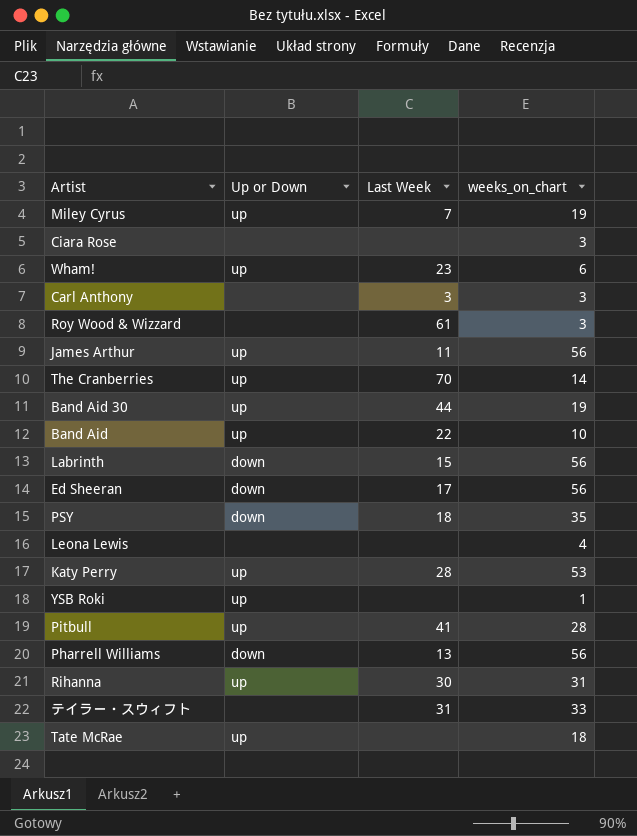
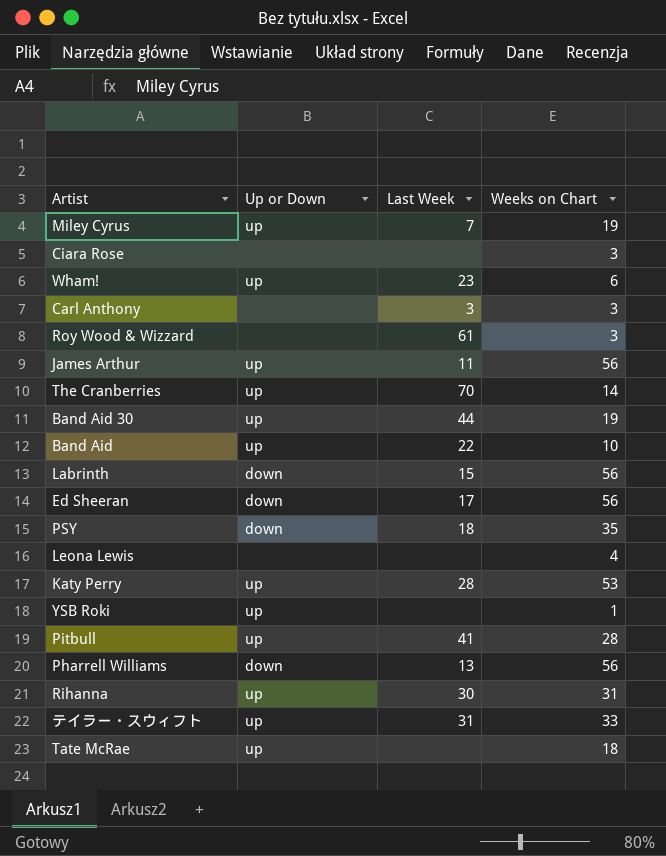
column name: weeks_on_chart -> Weeks on Chart
テイラー・スウィフト | Up or Down: none -> up

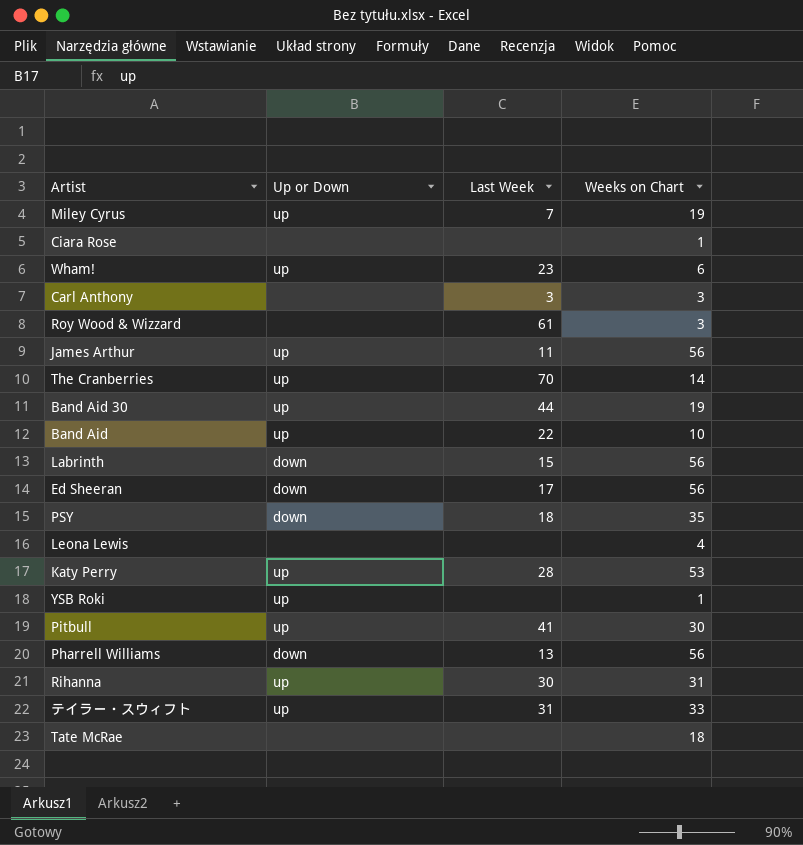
Ciara Rose | Weeks on Chart: 3 -> 1
Pitbull | Weeks on Chart: 28 -> 30
Tate McRae | Up or Down: up -> none

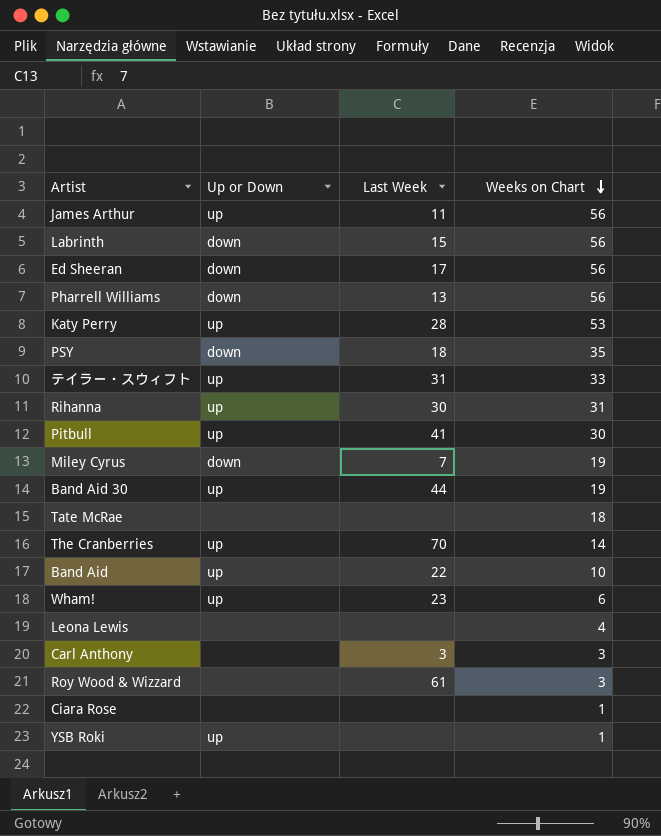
row order: none -> Weeks on Chart descending
Miley Cyrus | Up or Down: up -> down

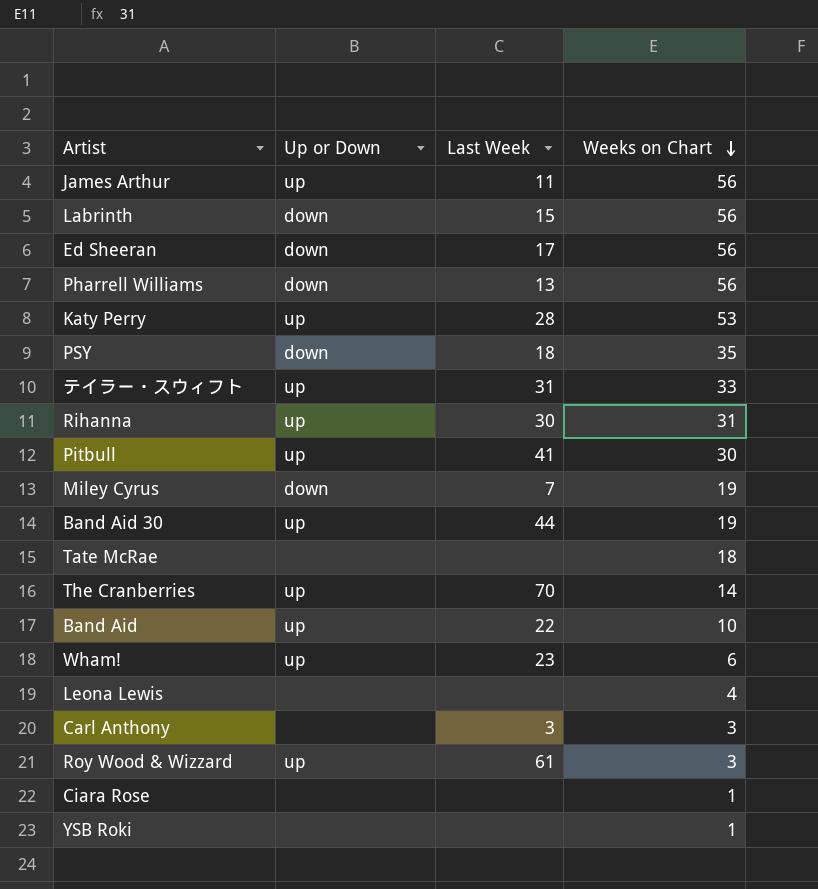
Roy Wood & Wizzard | Up or Down: none -> up
YSB Roki | Up or Down: up -> none

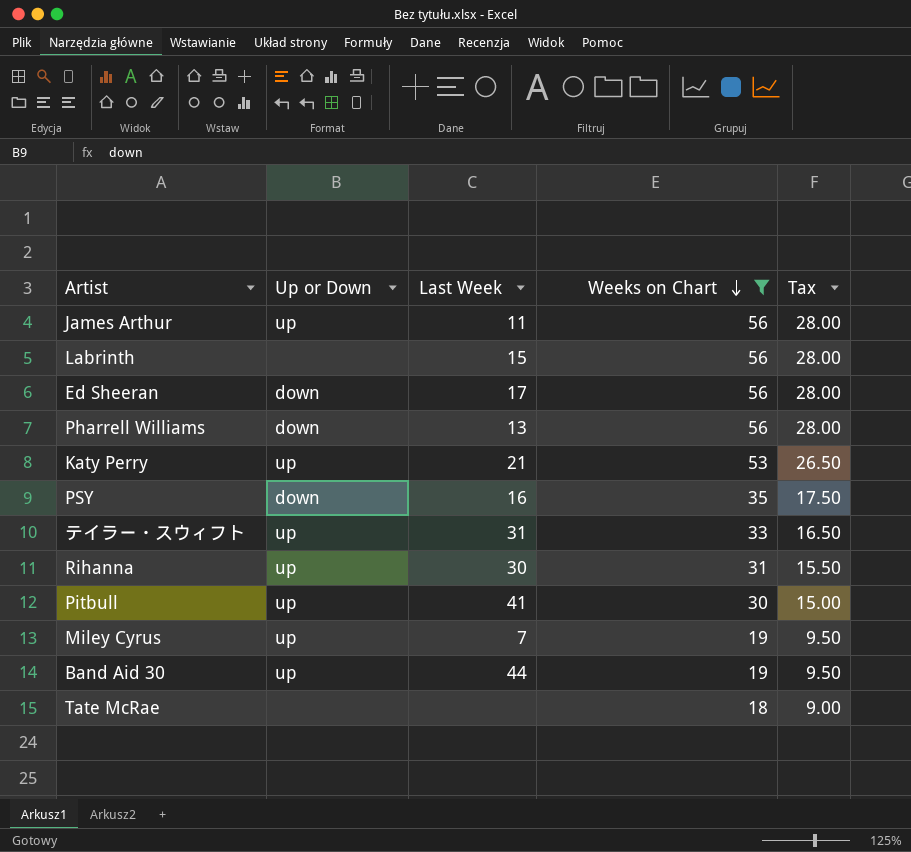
filter: none -> Weeks on Chart >= 18
column Tax | formula: none -> [Weeks on Chart] * 0.5
Labrinth | Up or Down: down -> none
Katy Perry | Last Week: 28 -> 21
PSY | Last Week: 18 -> 16
Miley Cyrus | Up or Down: down -> up

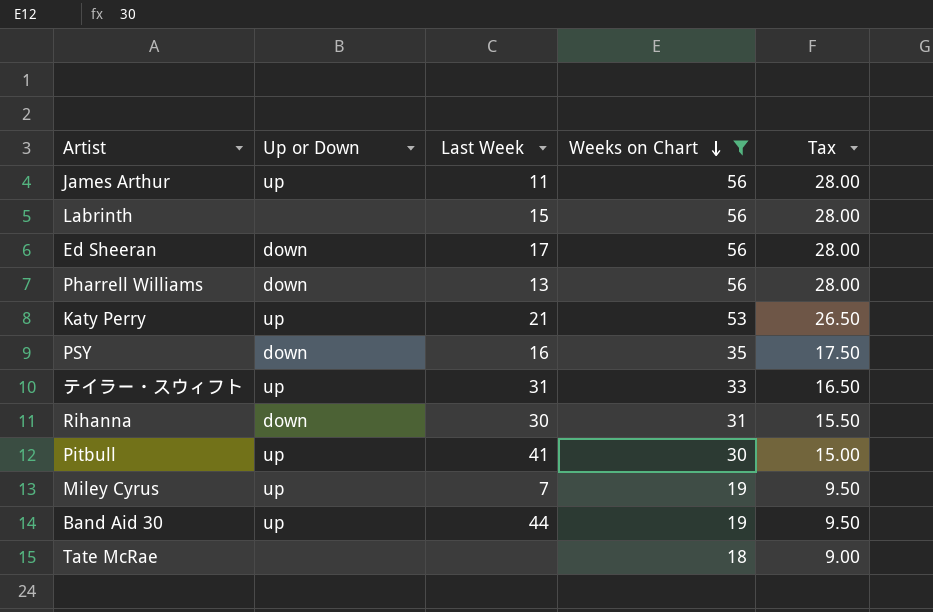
Rihanna | Up or Down: up -> down

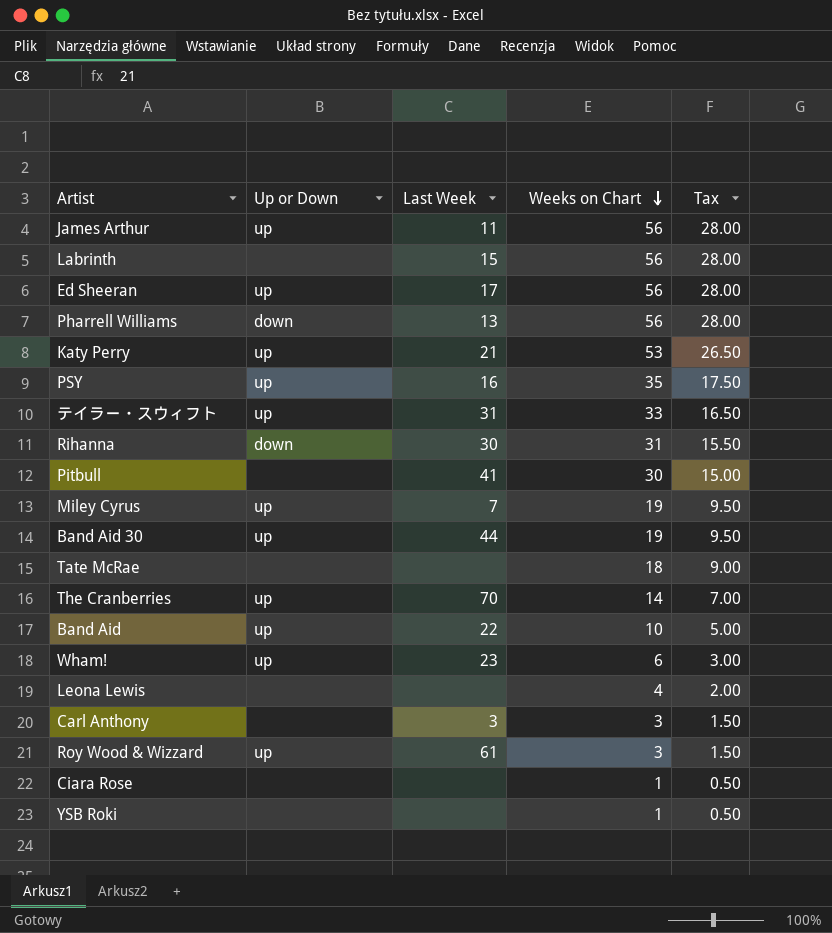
filter: Weeks on Chart >= 18 -> none
Ed Sheeran | Up or Down: down -> up
PSY | Up or Down: down -> up
Pitbull | Up or Down: up -> none

